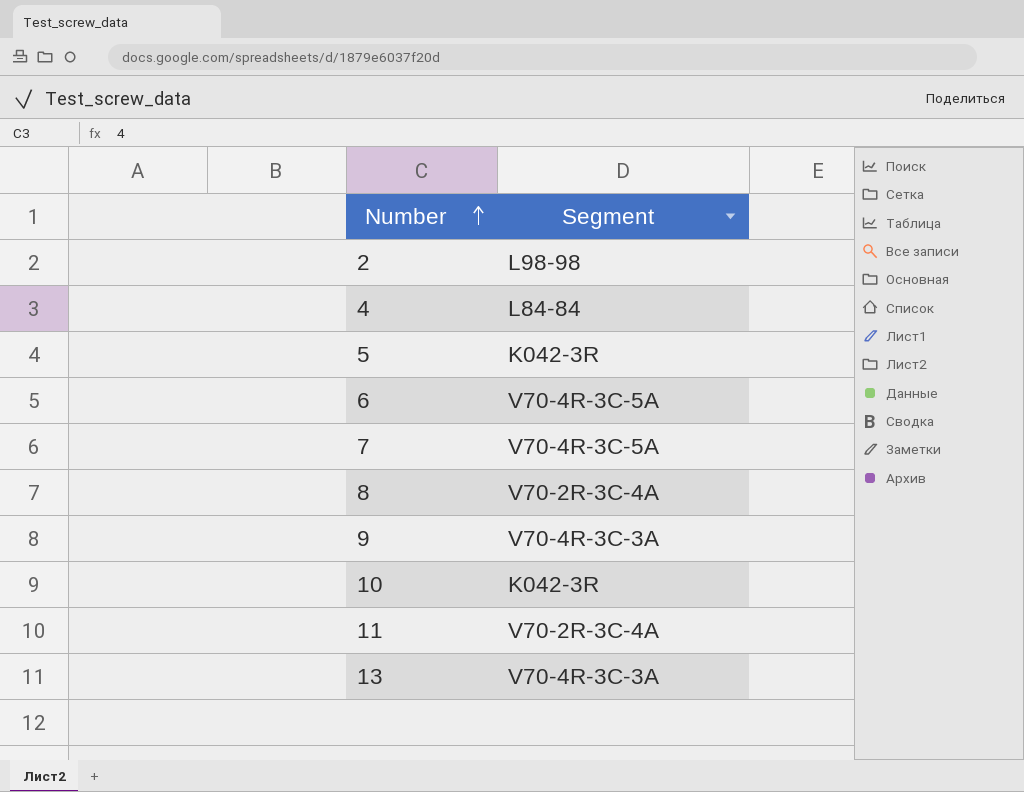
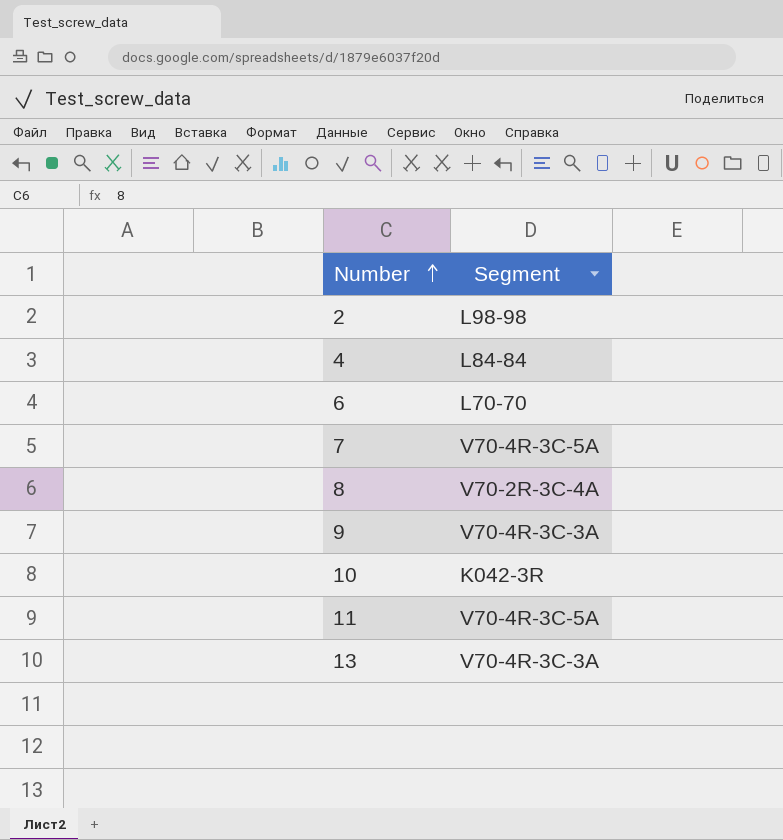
row 5: K042-3R -> none
6 | Segment: V70-4R-3C-5A -> L70-70
11 | Segment: V70-2R-3C-4A -> V70-4R-3C-5A

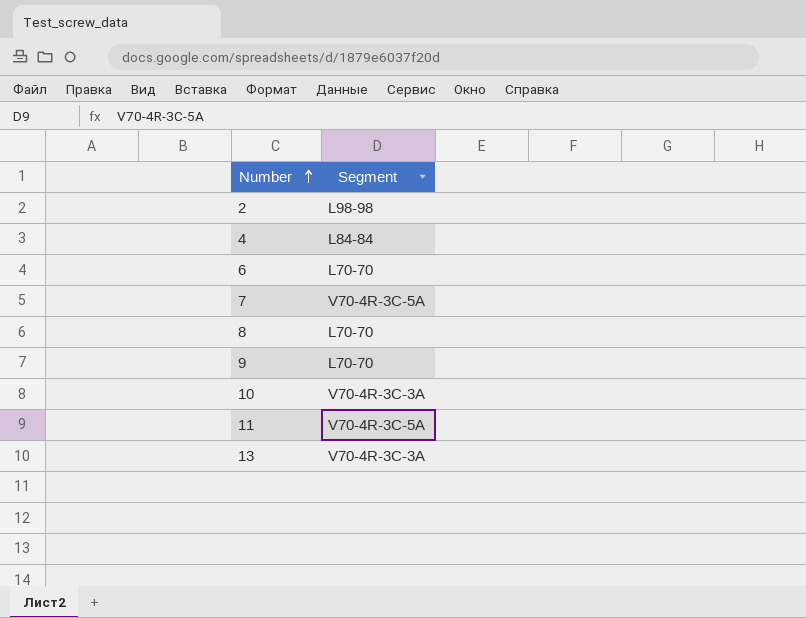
8 | Segment: V70-2R-3C-4A -> L70-70
9 | Segment: V70-4R-3C-3A -> L70-70
10 | Segment: K042-3R -> V70-4R-3C-3A

